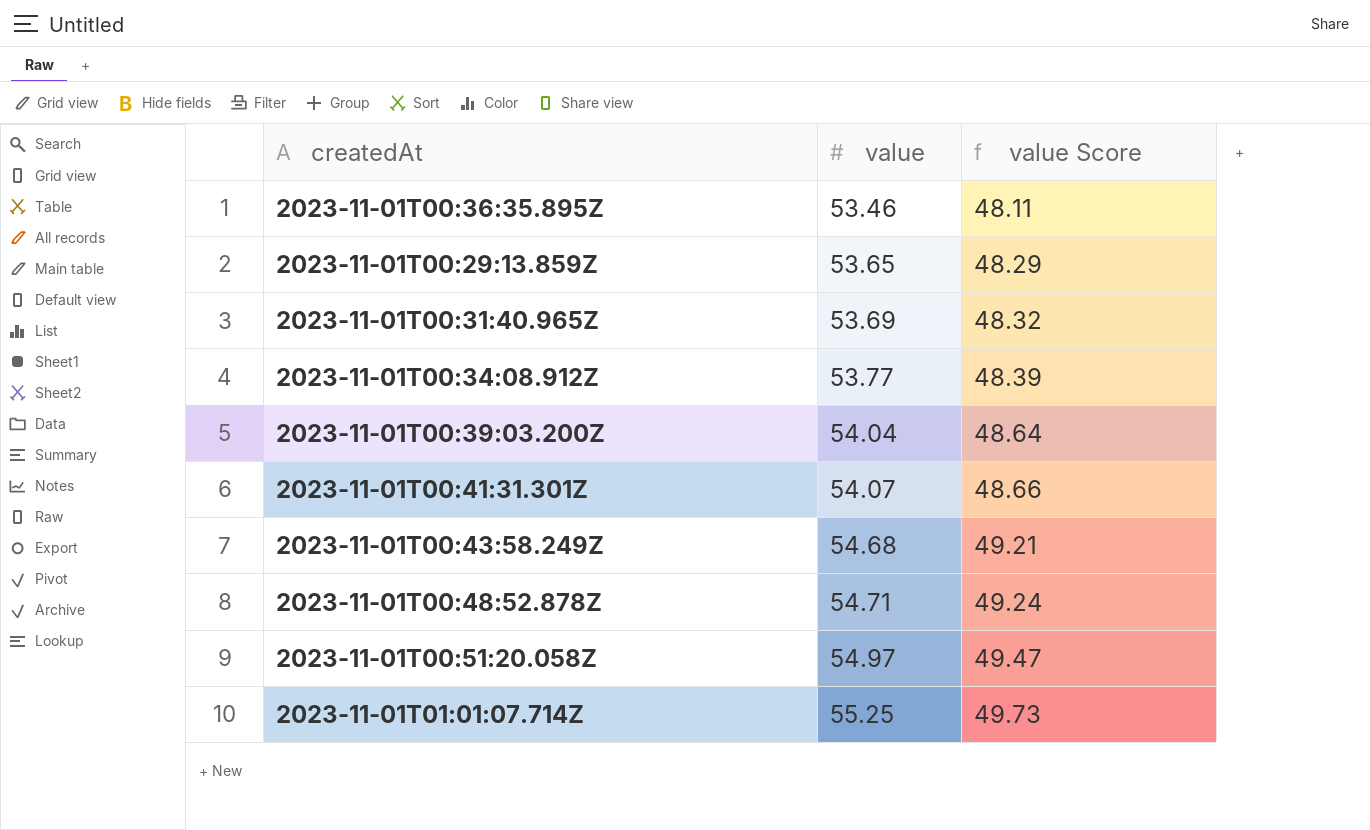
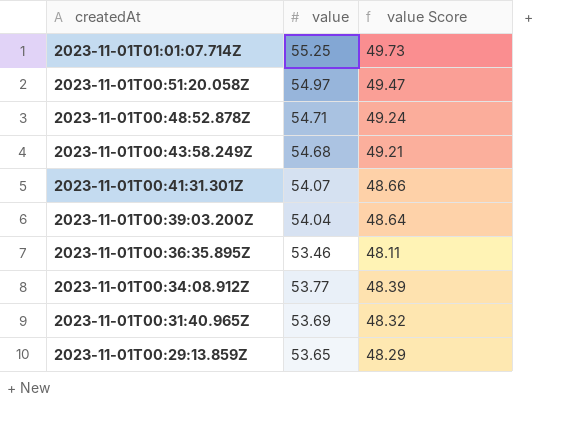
row order: value ascending -> createdAt descending

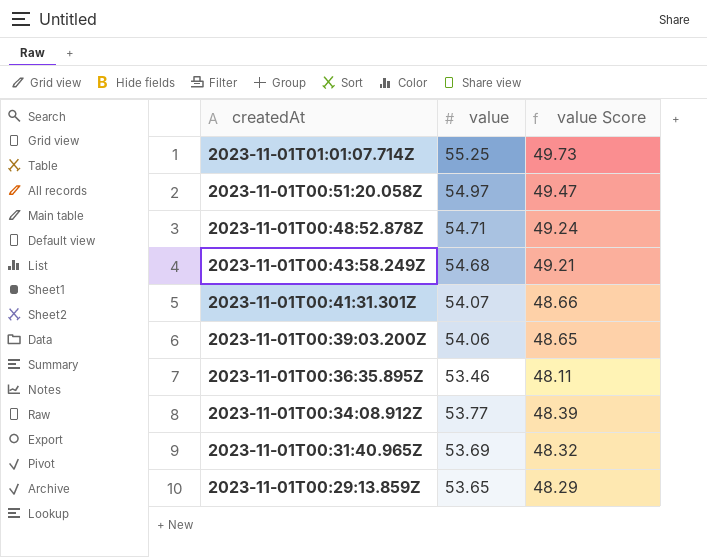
2023-11-01T00:39:03.200Z | value: 54.04 -> 54.06
2023-11-01T00:39:03.200Z | value Score: 48.64 -> 48.65

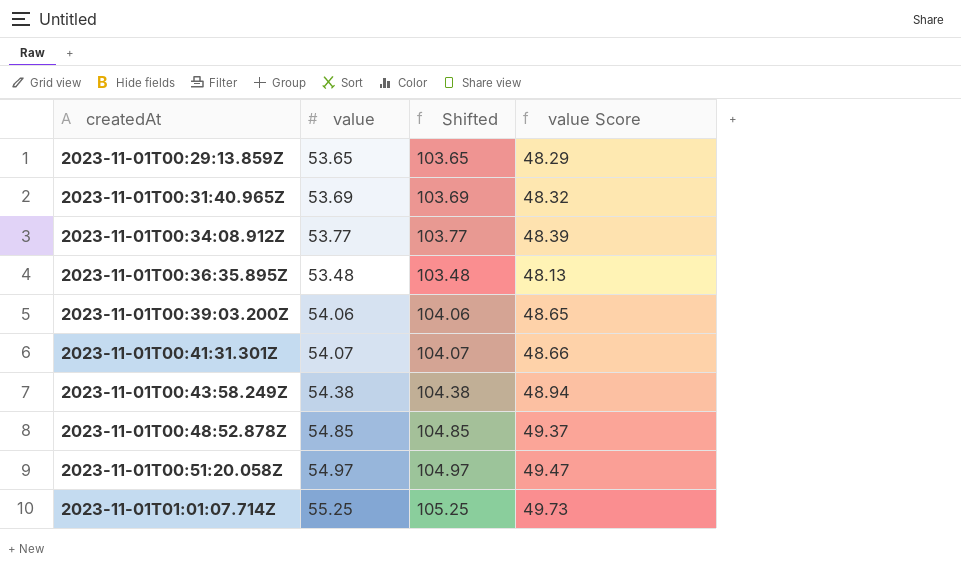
row order: createdAt descending -> createdAt ascending
column Shifted | formula: none -> [value] + 50
2023-11-01T00:36:35.895Z | value: 53.46 -> 53.48
2023-11-01T00:36:35.895Z | value Score: 48.11 -> 48.13
2023-11-01T00:43:58.249Z | value: 54.68 -> 54.38
2023-11-01T00:43:58.249Z | value Score: 49.21 -> 48.94
2023-11-01T00:48:52.878Z | value: 54.71 -> 54.85
2023-11-01T00:48:52.878Z | value Score: 49.24 -> 49.37

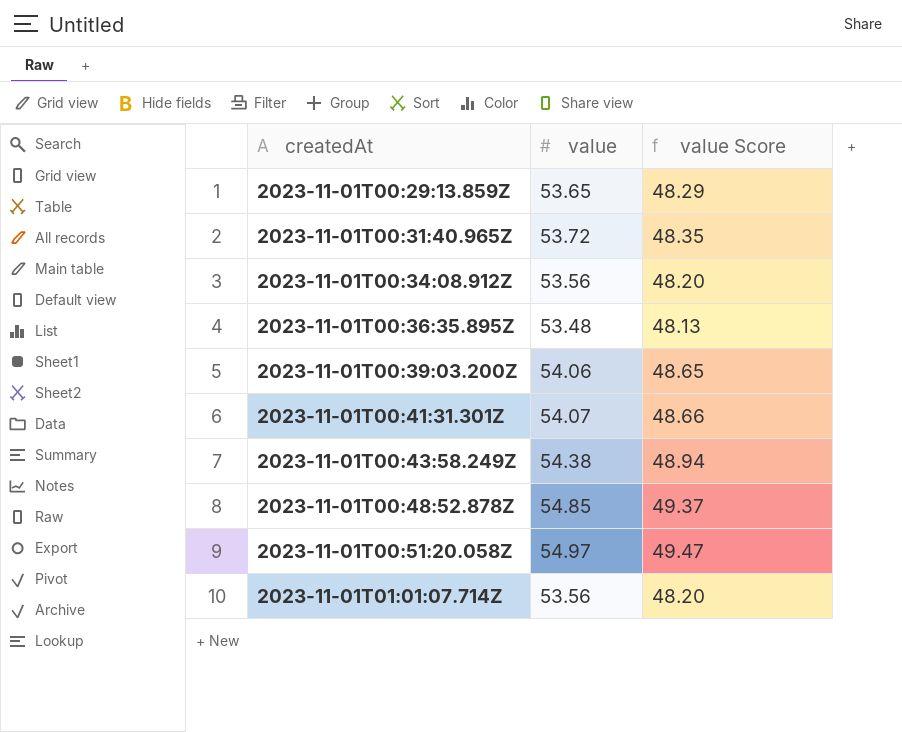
column Shifted | formula: [value] + 50 -> none
2023-11-01T00:31:40.965Z | value: 53.69 -> 53.72
2023-11-01T00:31:40.965Z | value Score: 48.32 -> 48.35
2023-11-01T00:34:08.912Z | value: 53.77 -> 53.56
2023-11-01T00:34:08.912Z | value Score: 48.39 -> 48.20
2023-11-01T01:01:07.714Z | value: 55.25 -> 53.56
2023-11-01T01:01:07.714Z | value Score: 49.73 -> 48.20

